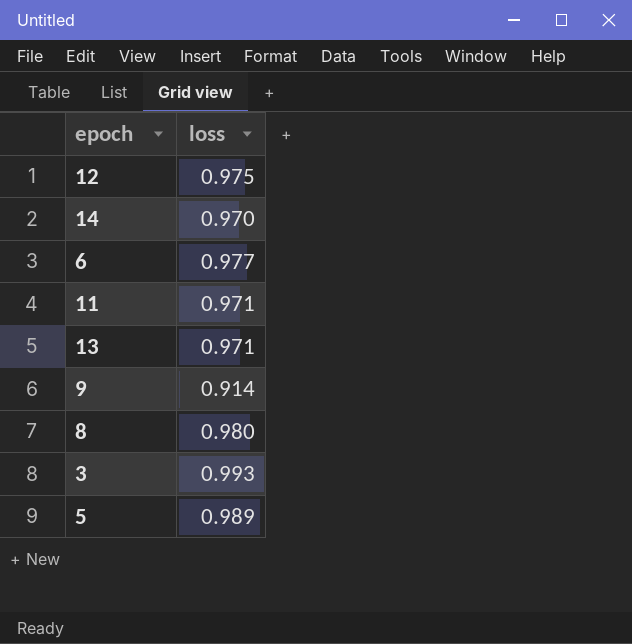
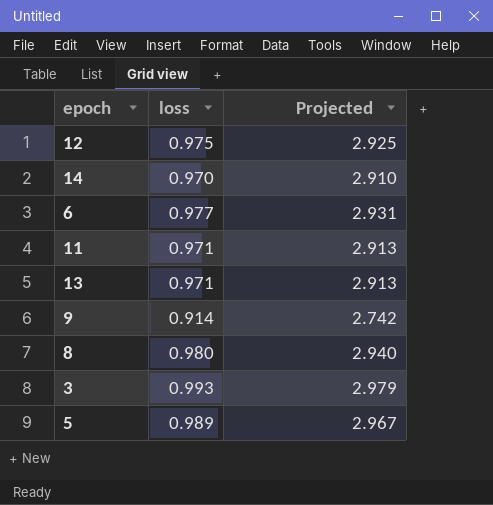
column Projected | formula: none -> [loss] * 3

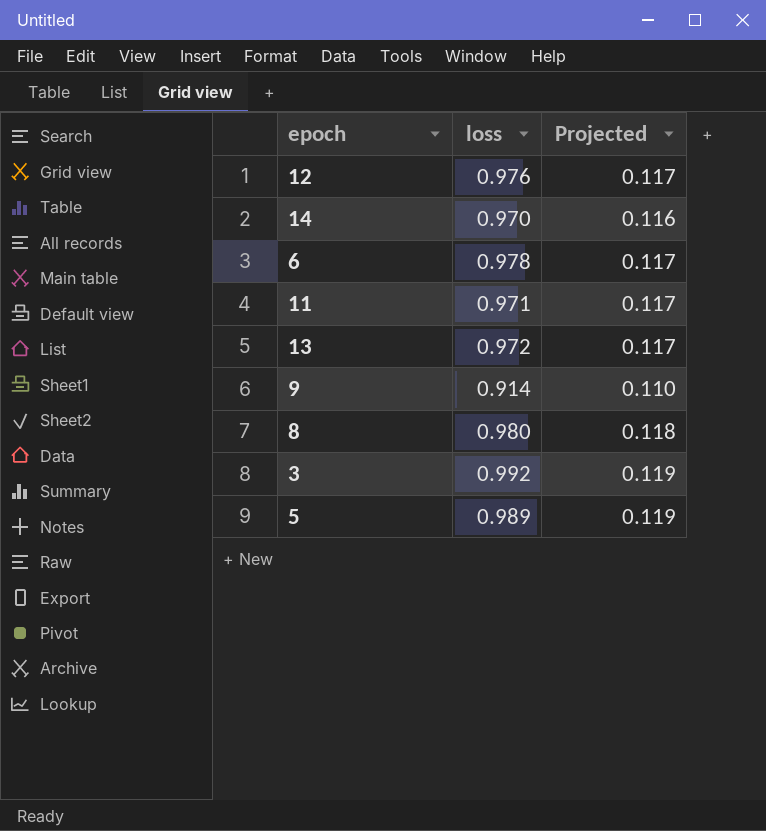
column Projected | formula: [loss] * 3 -> [loss] * 0.12
12 | loss: 0.975 -> 0.976
6 | loss: 0.977 -> 0.978
13 | loss: 0.971 -> 0.972
3 | loss: 0.993 -> 0.992

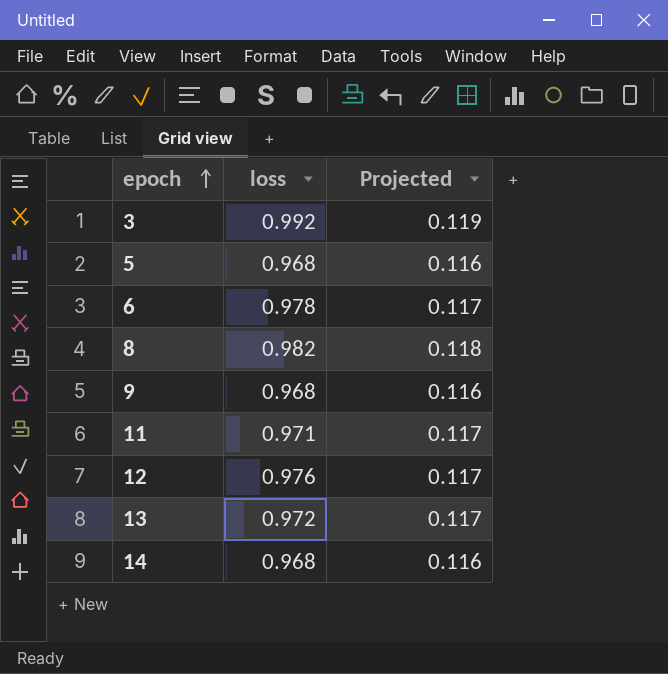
row order: none -> epoch ascending
5 | loss: 0.989 -> 0.968
5 | Projected: 0.119 -> 0.116
8 | loss: 0.980 -> 0.982
9 | loss: 0.914 -> 0.968
9 | Projected: 0.110 -> 0.116
14 | loss: 0.970 -> 0.968

